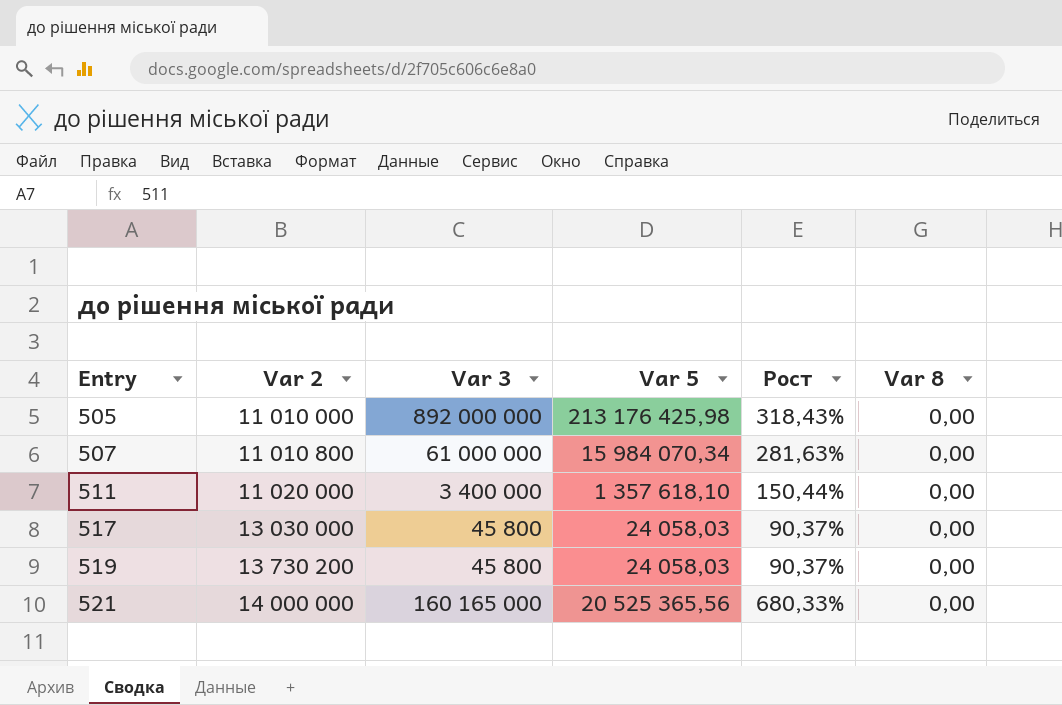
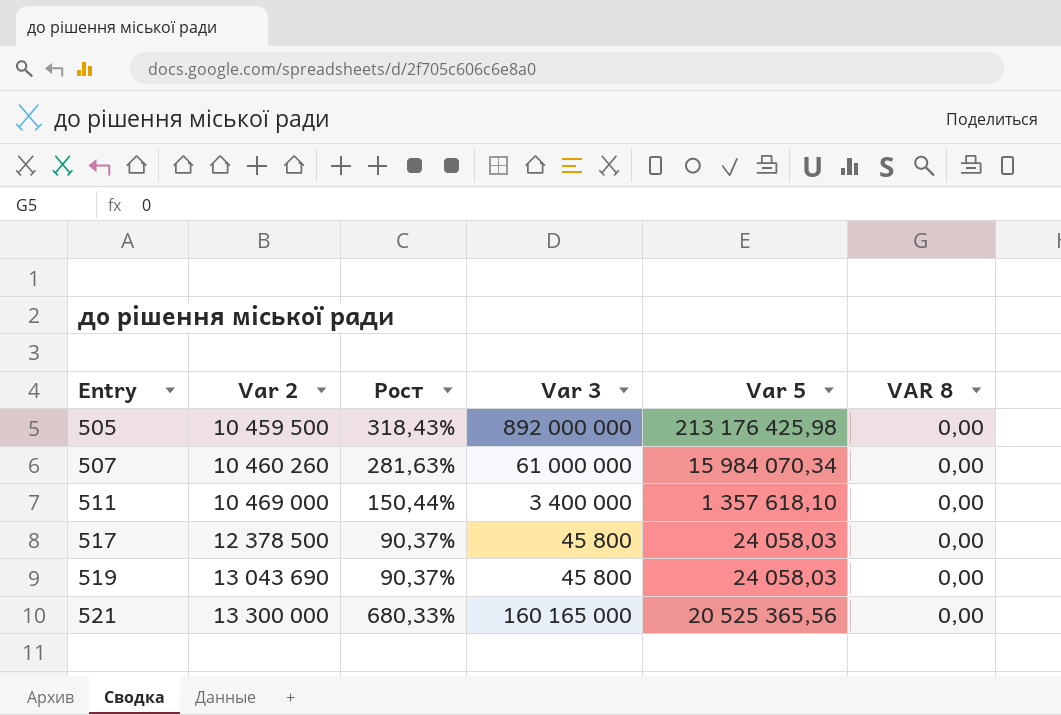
column Рост | position: 5 -> 3
column name: Var 8 -> VAR 8
505 | Var 2: 11 010 000 -> 10 459 500
507 | Var 2: 11 010 800 -> 10 460 260
511 | Var 2: 11 020 000 -> 10 469 000
517 | Var 2: 13 030 000 -> 12 378 500
519 | Var 2: 13 730 200 -> 13 043 690
521 | Var 2: 14 000 000 -> 13 300 000

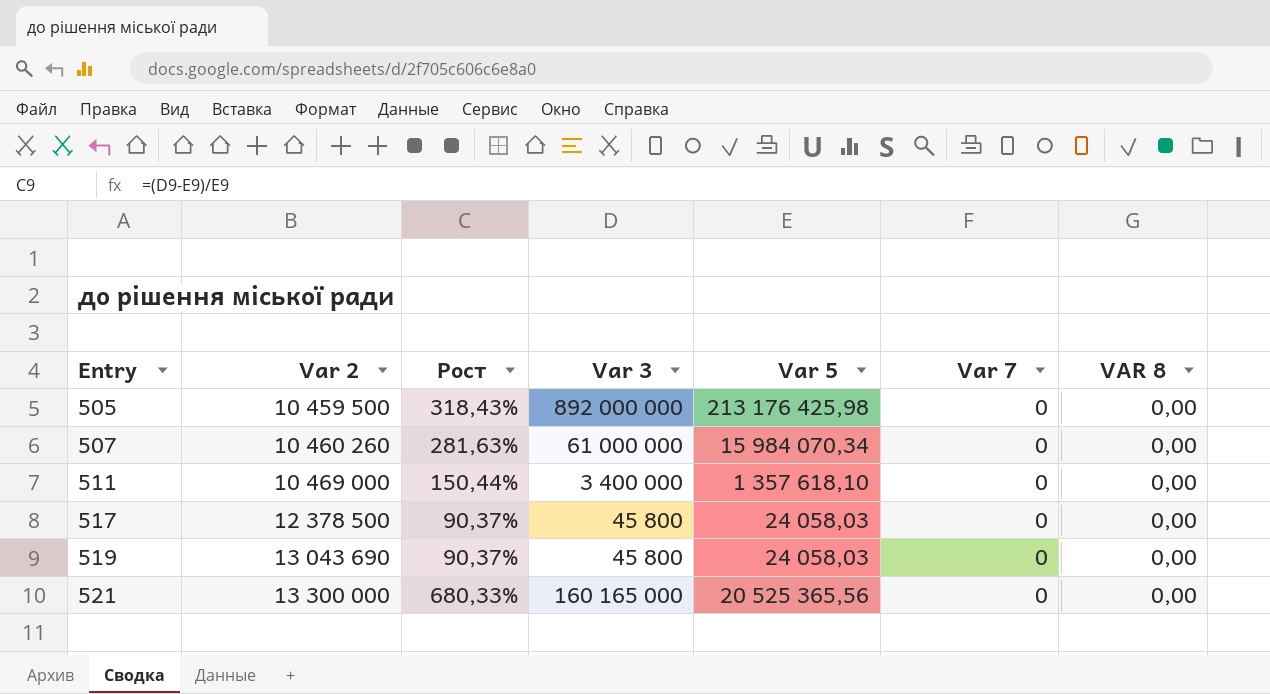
column Var 7 | position: none -> 6

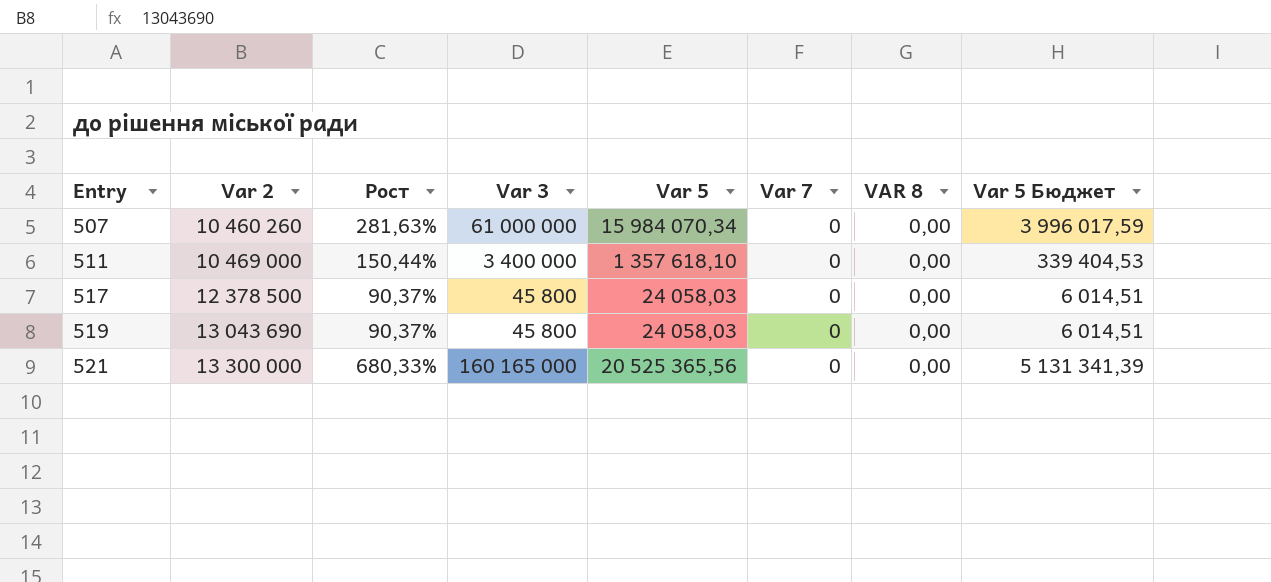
column Var 5 Бюджет | formula: none -> [Var 5] * 0,25
row 505: 10 459 500 | 318,43% | 892 000 000 | 213 176 425,98 | 0 | 0,00 -> none

